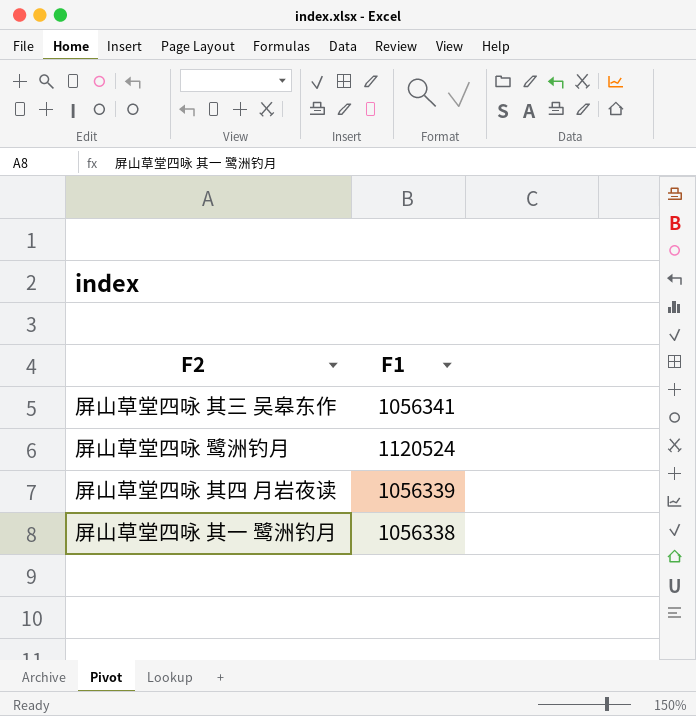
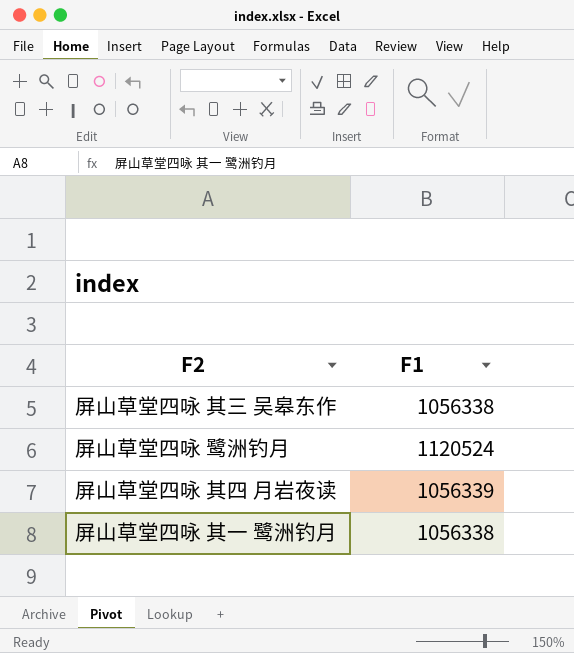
屏山草堂四咏 其三 吴皋东作 | F1: 1056341 -> 1056338

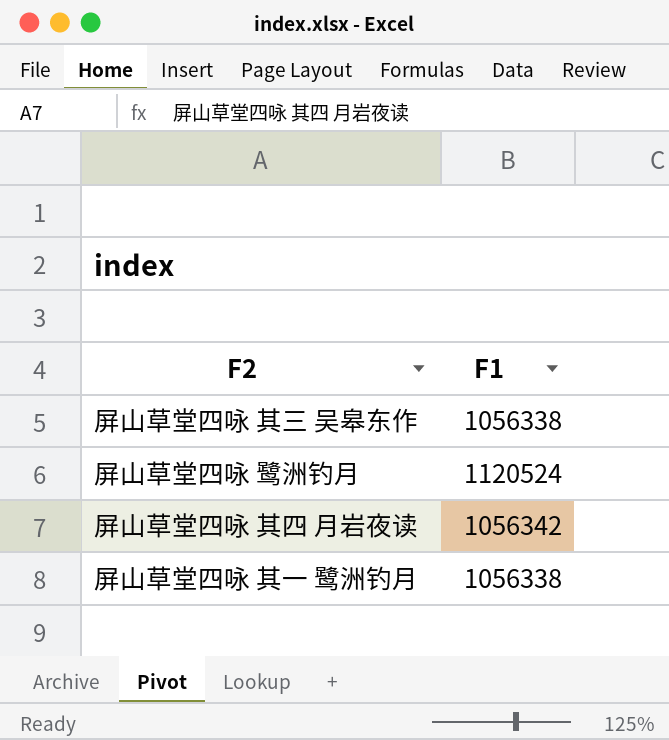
屏山草堂四咏 其四 月岩夜读 | F1: 1056339 -> 1056342

